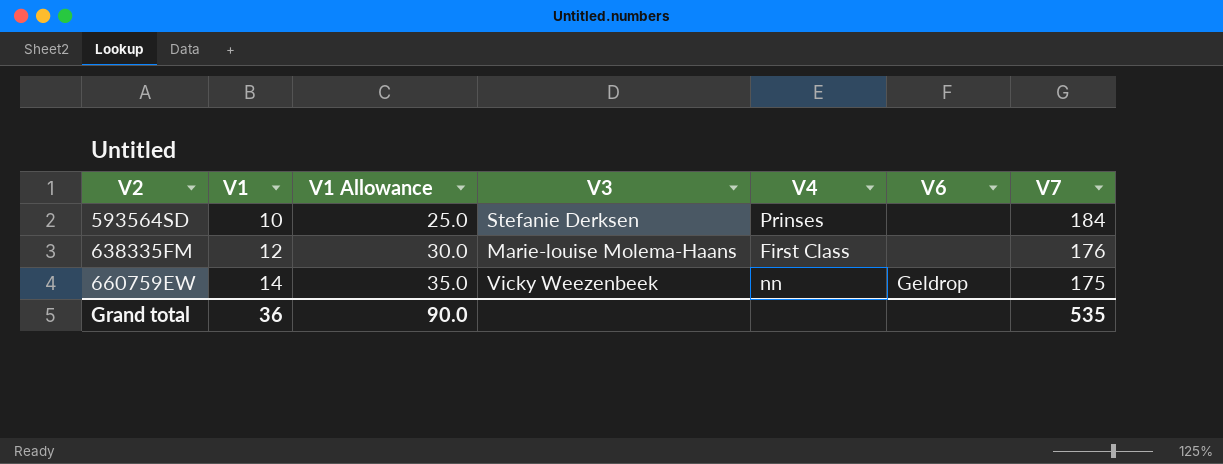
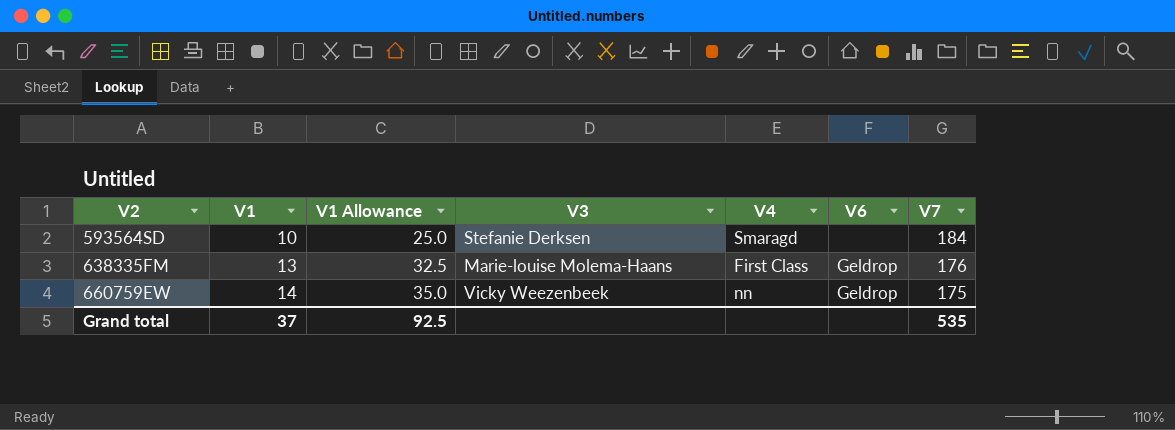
593564SD | V4: Prinses -> Smaragd
638335FM | V1: 12 -> 13
638335FM | V1 Allowance: 30.0 -> 32.5
638335FM | V6: none -> Geldrop
Grand total | V1: 36 -> 37
Grand total | V1 Allowance: 90.0 -> 92.5

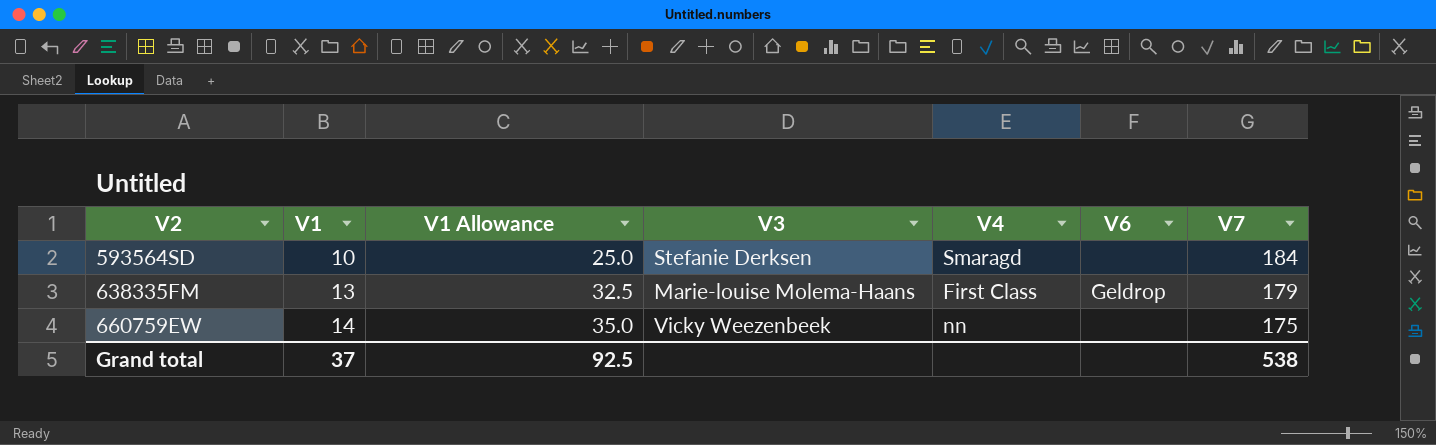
638335FM | V7: 176 -> 179
660759EW | V6: Geldrop -> none
Grand total | V7: 535 -> 538

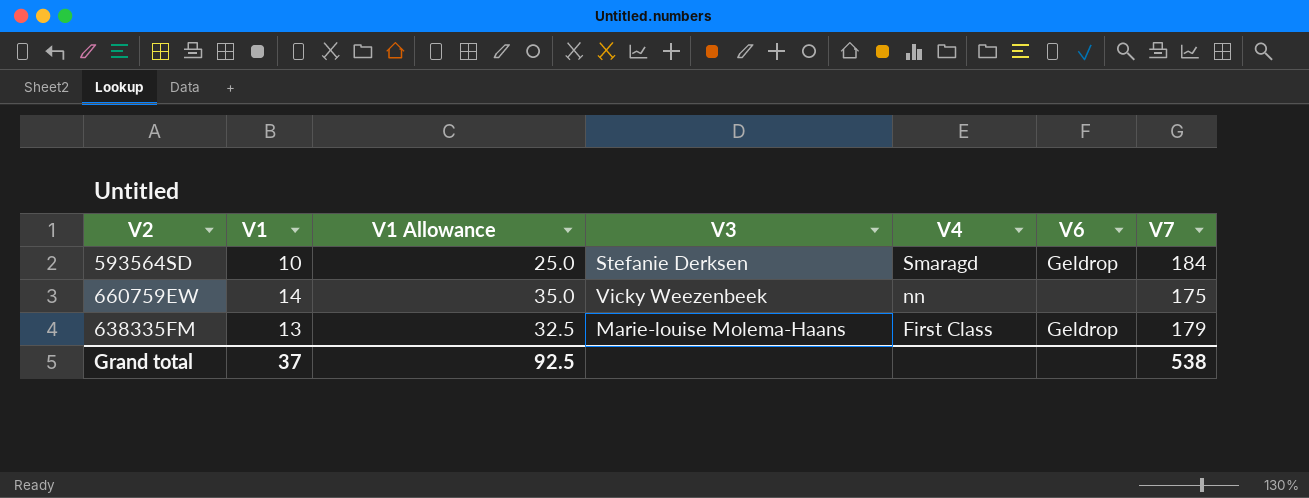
row order: V2 ascending -> V4 descending
593564SD | V6: none -> Geldrop

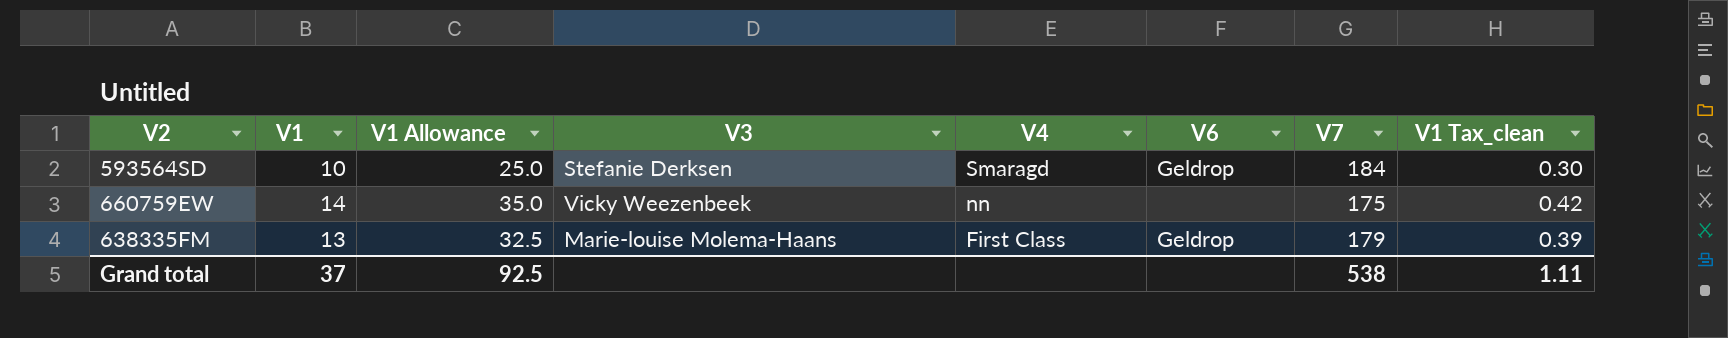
column V1 Tax_clean | formula: none -> [V1] * 0.03

